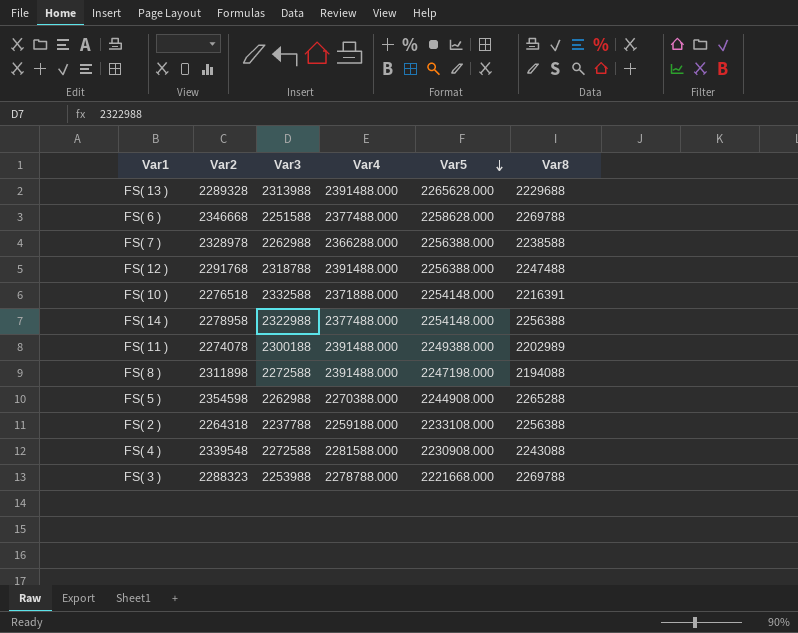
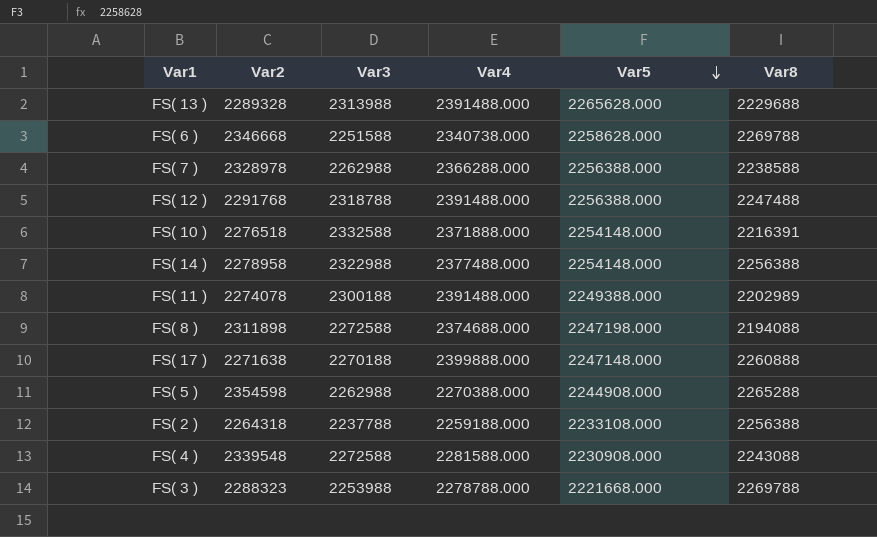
FS( 6 ) | Var4: 2377488.000 -> 2340738.000
FS( 8 ) | Var4: 2391488.000 -> 2374688.000
row FS( 17 ): none -> 2271638 | 2270188 | 2399888.000 | 2247148.000 | 2260888

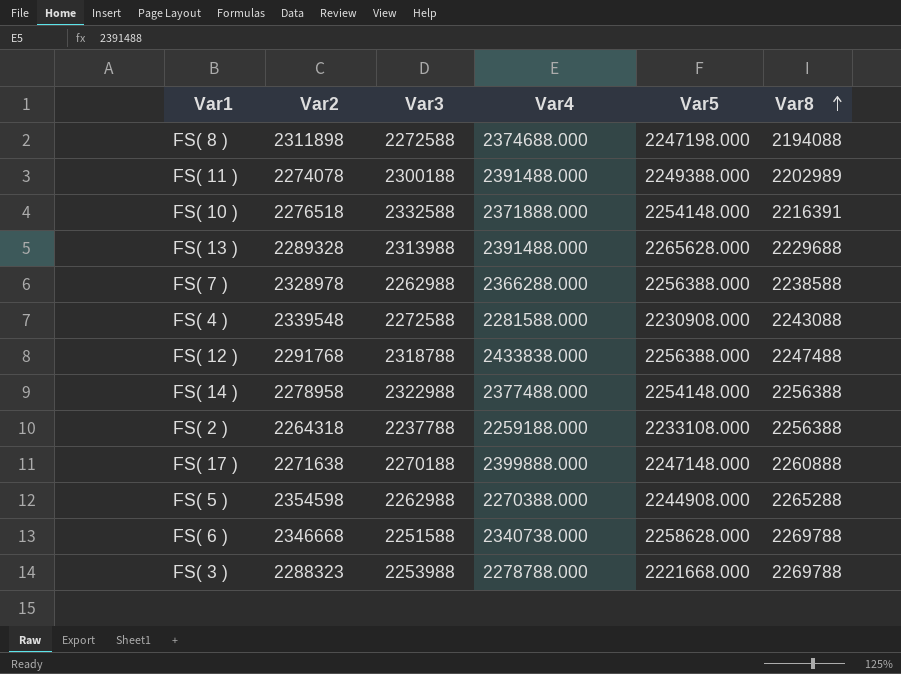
row order: Var5 descending -> Var8 ascending
FS( 12 ) | Var4: 2391488.000 -> 2433838.000

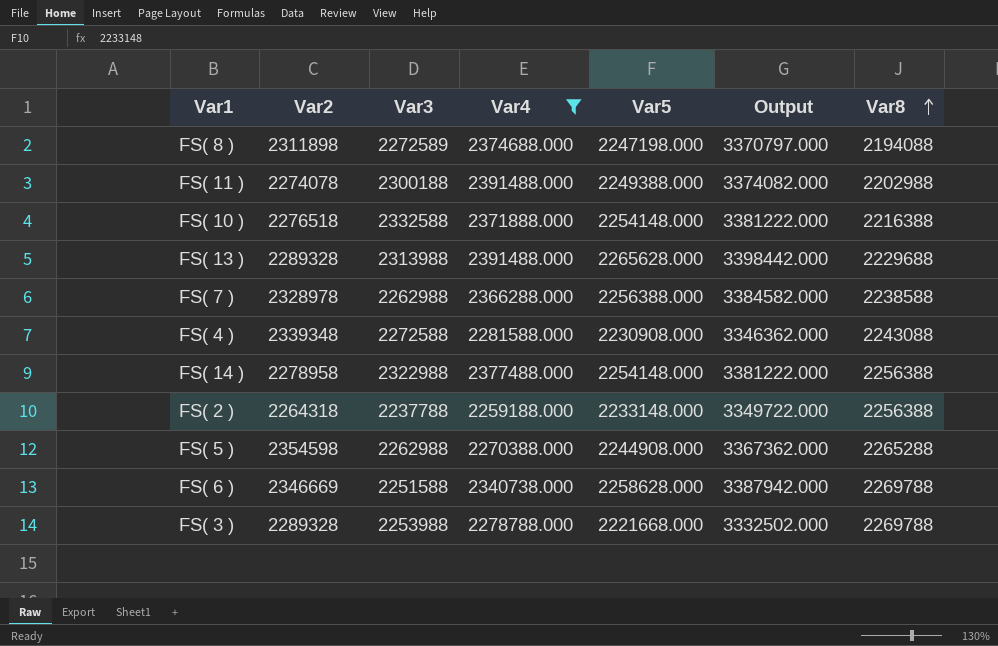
filter: none -> Var4 <= 2391488.000
column Output | formula: none -> [Var5] * 1.5
FS( 8 ) | Var3: 2272588 -> 2272589
FS( 11 ) | Var8: 2202989 -> 2202988
FS( 10 ) | Var8: 2216391 -> 2216388
FS( 4 ) | Var2: 2339548 -> 2339348
FS( 2 ) | Var5: 2233108.000 -> 2233148.000
FS( 6 ) | Var2: 2346668 -> 2346669
FS( 3 ) | Var2: 2288323 -> 2289328

